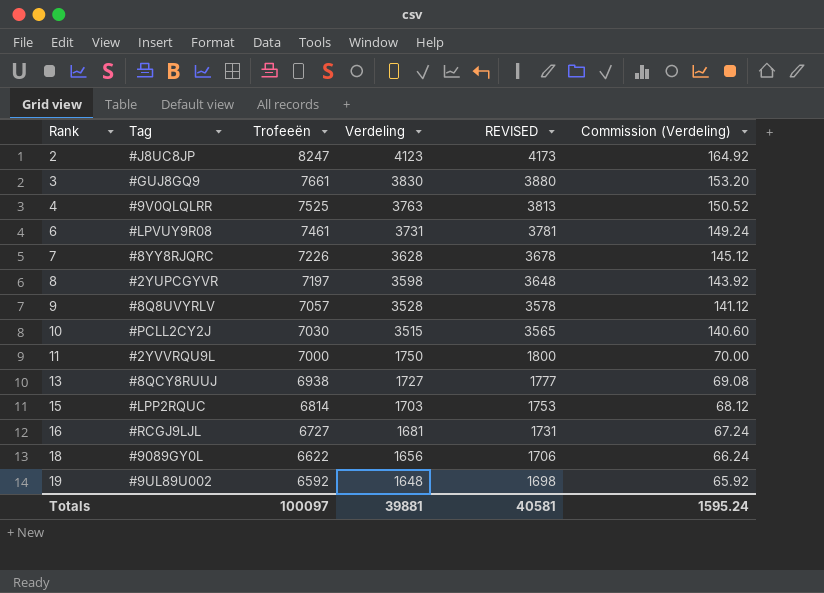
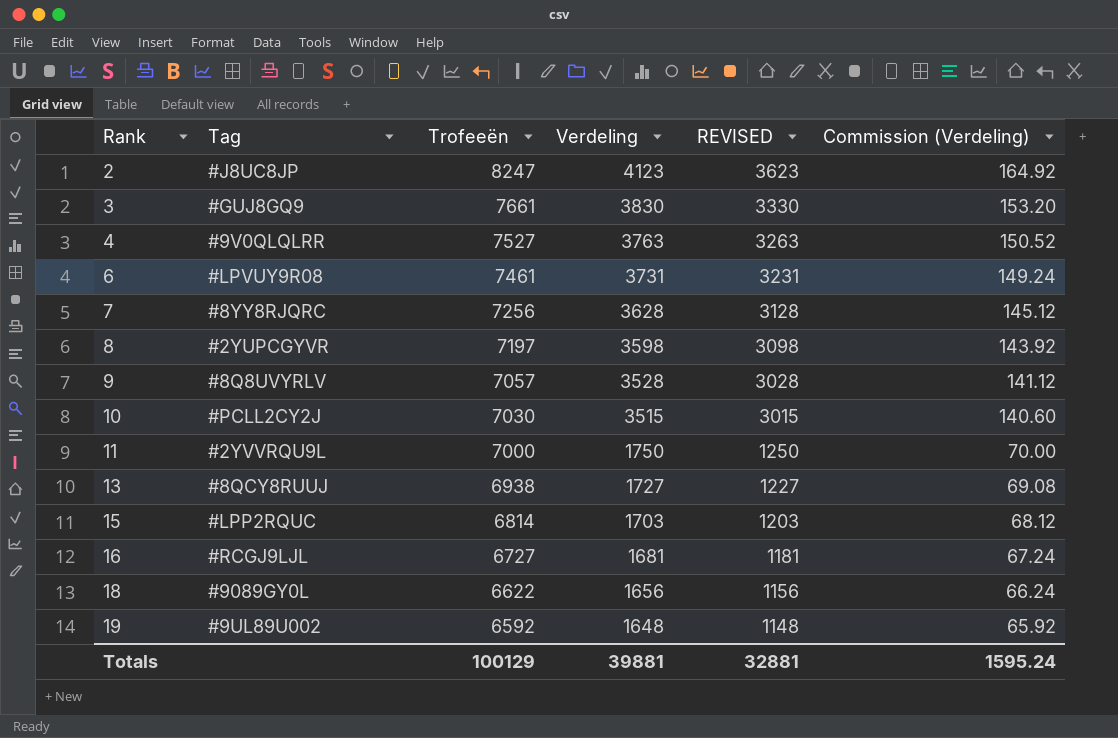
column REVISED | formula: [Verdeling] + 50 -> [Verdeling] - 500
4 | Trofeeën: 7525 -> 7527
7 | Trofeeën: 7226 -> 7256
Totals | Trofeeën: 100097 -> 100129
Totals | REVISED: 40581 -> 32881

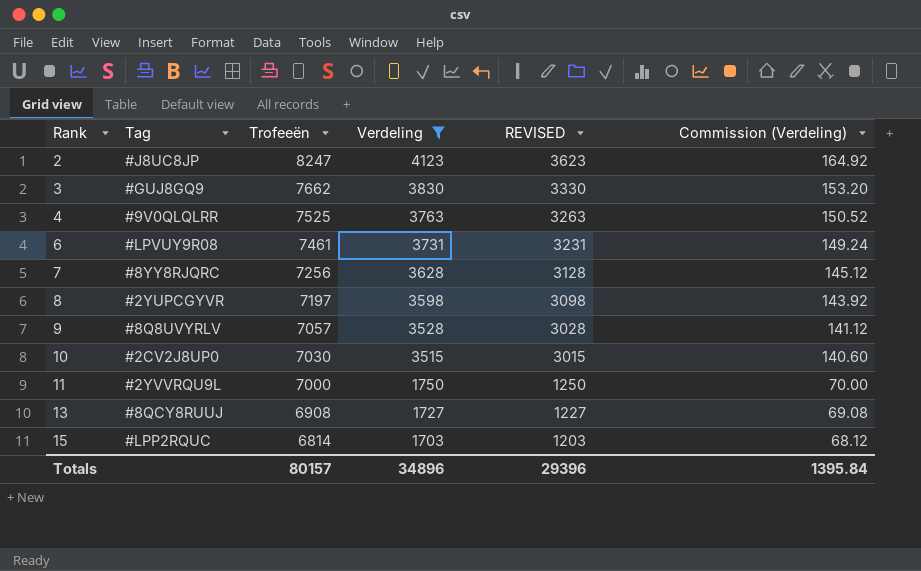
filter: none -> Verdeling >= 1703
3 | Trofeeën: 7661 -> 7662
4 | Trofeeën: 7527 -> 7525
10 | Tag: #PCLL2CY2J -> #2CV2J8UP0
13 | Trofeeën: 6938 -> 6908
Totals | Trofeeën: 100129 -> 80157
Totals | Verdeling: 39881 -> 34896
Totals | REVISED: 32881 -> 29396
Totals | Commission (Verdeling): 1595.24 -> 1395.84

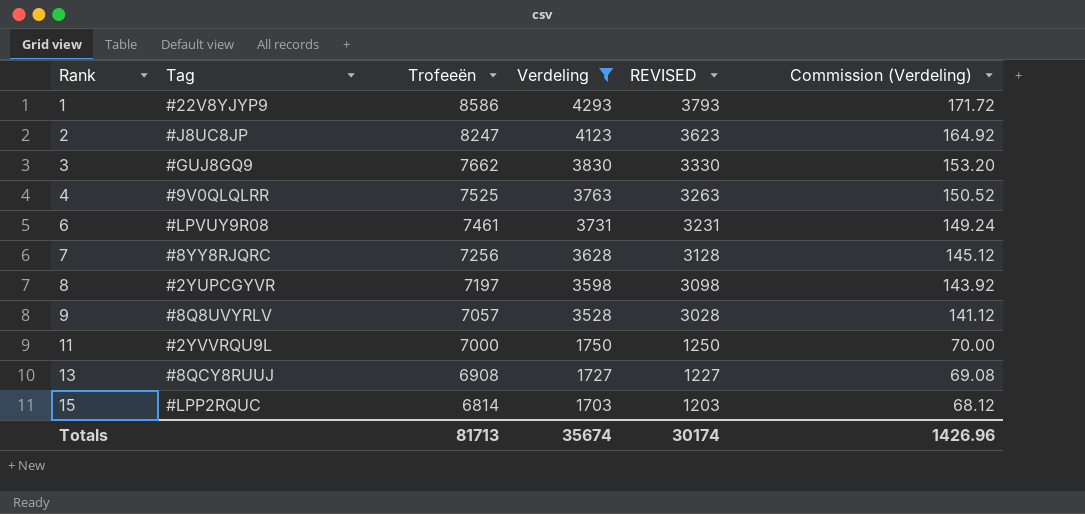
row 10: #2CV2J8UP0 | 7030 | 3515 | 3015 | 140.60 -> none
row 1: none -> #22V8YJYP9 | 8586 | 4293 | 3793 | 171.72
Totals | Trofeeën: 80157 -> 81713
Totals | Verdeling: 34896 -> 35674
Totals | REVISED: 29396 -> 30174
Totals | Commission (Verdeling): 1395.84 -> 1426.96

